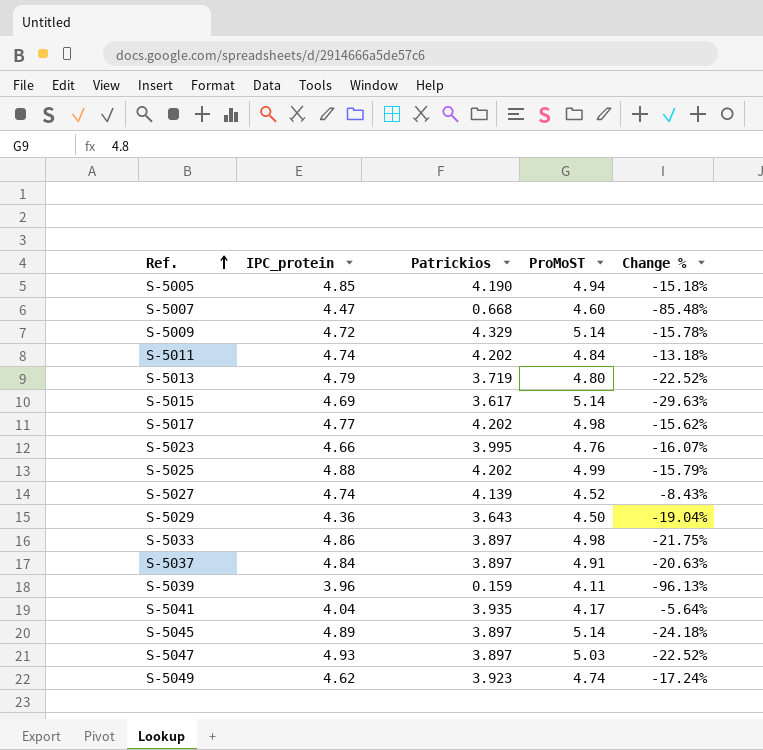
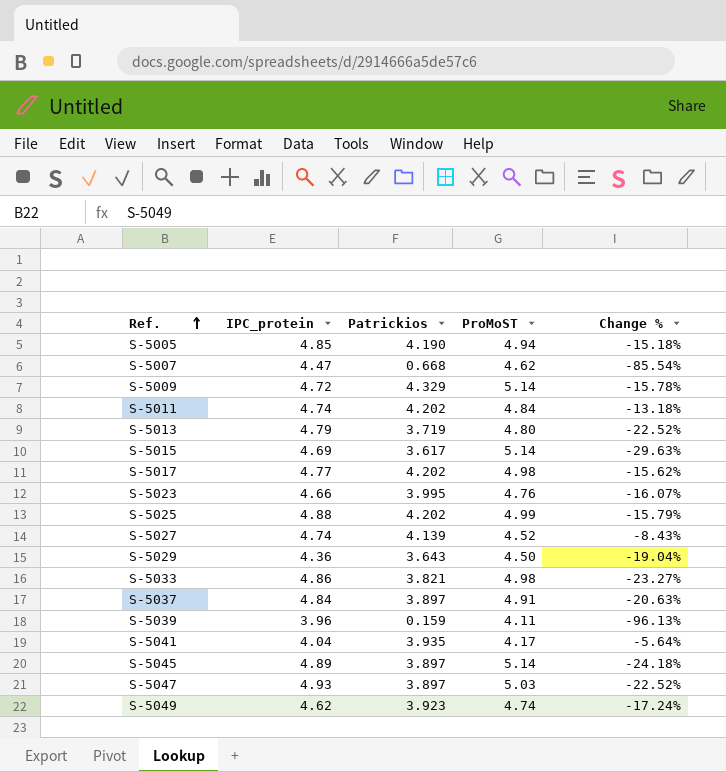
S-5007 | ProMoST: 4.60 -> 4.62
S-5007 | Change %: -85.48% -> -85.54%
S-5033 | Patrickios: 3.897 -> 3.821
S-5033 | Change %: -21.75% -> -23.27%

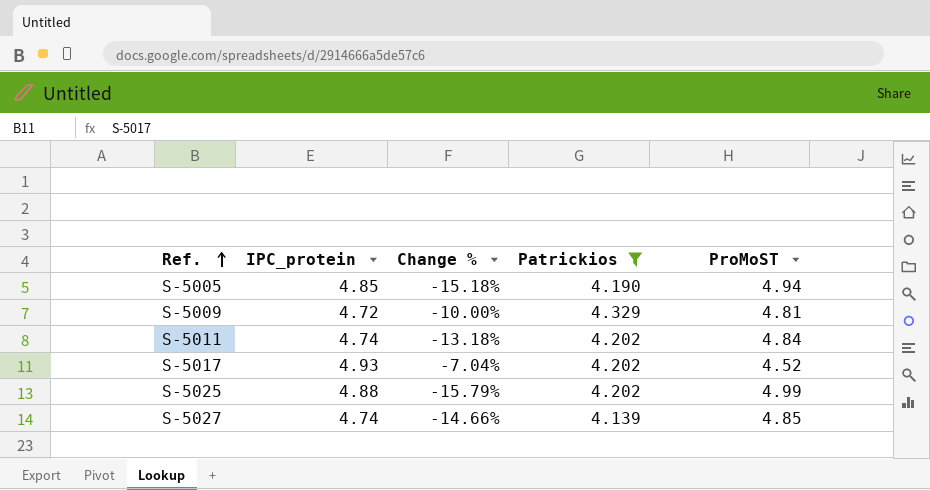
filter: none -> Patrickios >= 4.139
column Change % | position: 5 -> 3
S-5009 | Change %: -15.78% -> -10.00%
S-5009 | ProMoST: 5.14 -> 4.81
S-5017 | IPC_protein: 4.77 -> 4.93
S-5017 | Change %: -15.62% -> -7.04%
S-5017 | ProMoST: 4.98 -> 4.52
S-5027 | Change %: -8.43% -> -14.66%
S-5027 | ProMoST: 4.52 -> 4.85

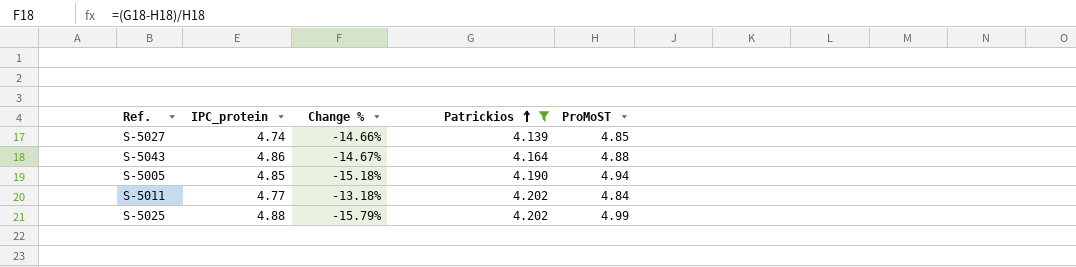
row order: Ref. ascending -> Patrickios ascending
row S-5009: 4.72 | -10.00% | 4.329 | 4.81 -> none
row S-5017: 4.93 | -7.04% | 4.202 | 4.52 -> none
row S-5043: none -> 4.86 | -14.67% | 4.164 | 4.88
S-5011 | IPC_protein: 4.74 -> 4.77

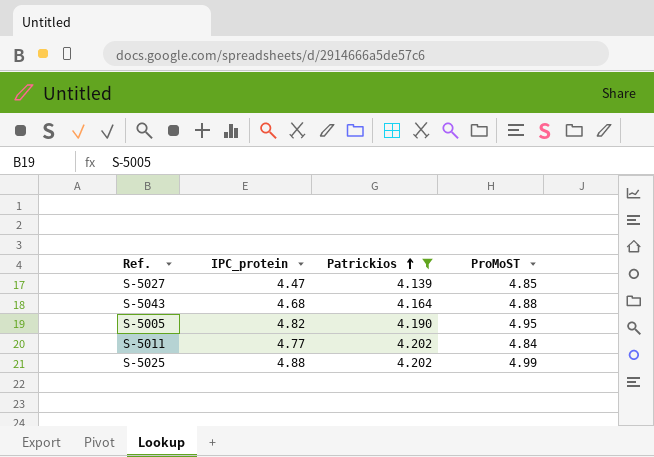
column Change % | formula: ([Patrickios] - [ProMoST]) / [ProMoST] -> none
S-5027 | IPC_protein: 4.74 -> 4.47
S-5043 | IPC_protein: 4.86 -> 4.68
S-5005 | IPC_protein: 4.85 -> 4.82
S-5005 | ProMoST: 4.94 -> 4.95

